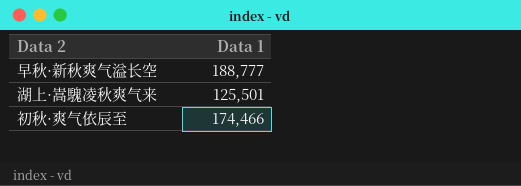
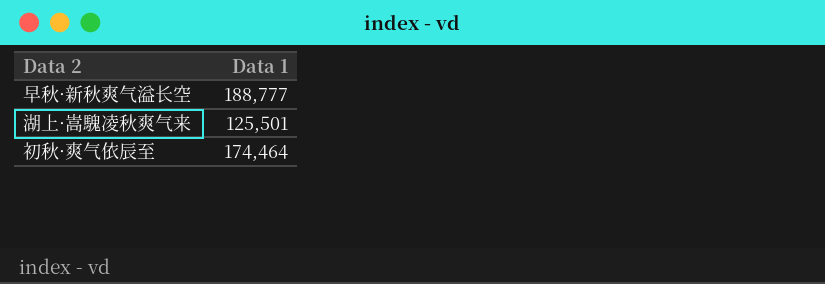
初秋·爽气依辰至 | Data 1: 174,466 -> 174,464

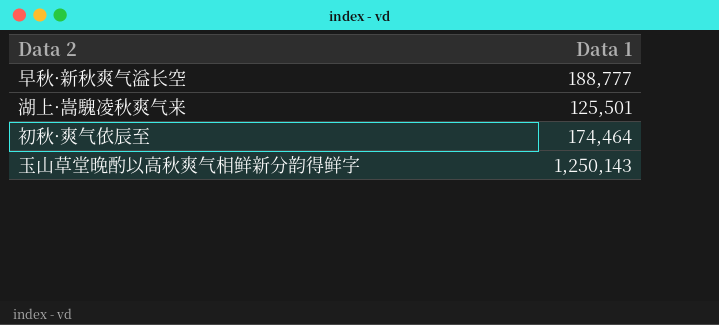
row 玉山草堂晚酌以高秋爽气相鲜新分韵得鲜字: none -> 1,250,143

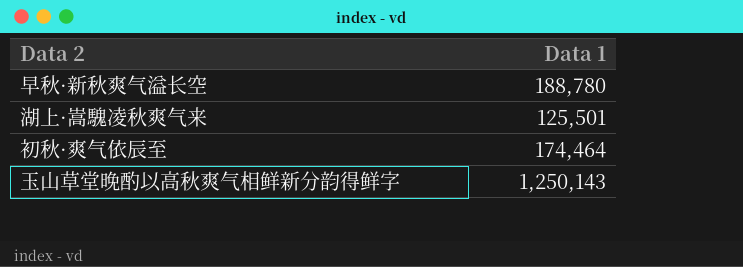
早秋·新秋爽气溢长空 | Data 1: 188,777 -> 188,780

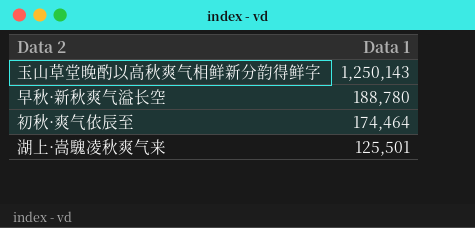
row order: none -> Data 1 descending

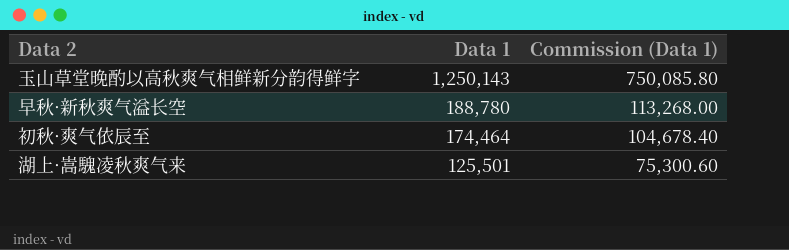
column Commission (Data 1) | formula: none -> [Data 1] * 0.6

